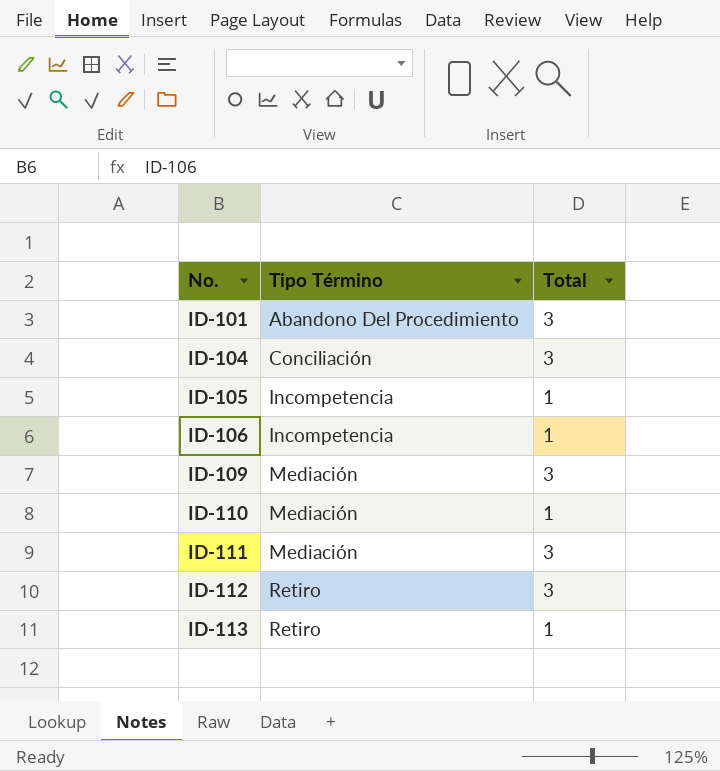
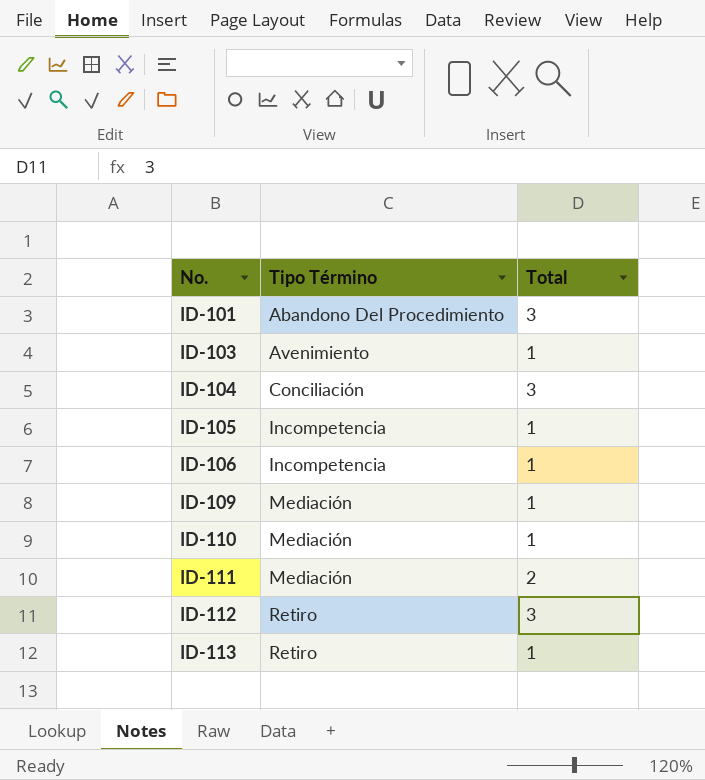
row ID-103: none -> Avenimiento | 1
ID-109 | Total: 3 -> 1
ID-111 | Total: 3 -> 2

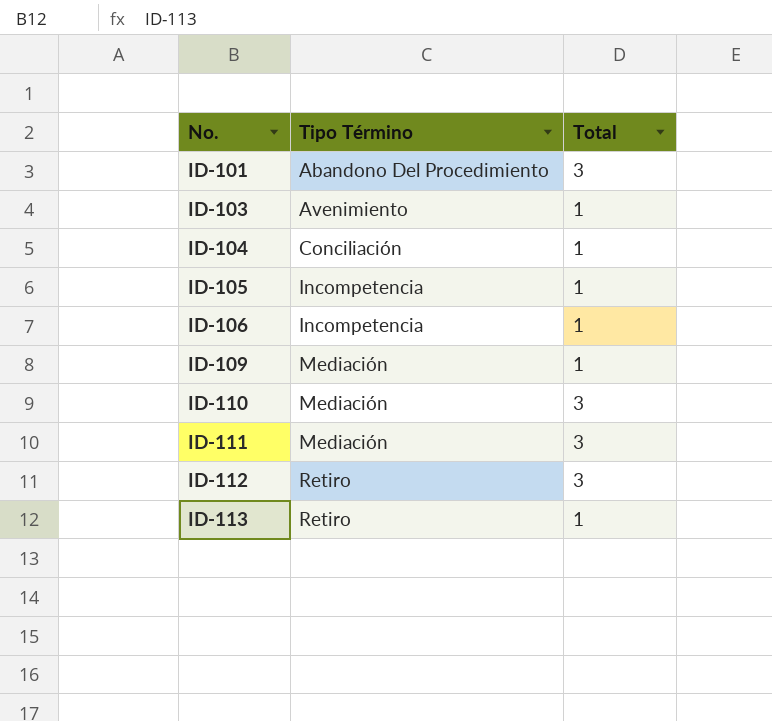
ID-104 | Total: 3 -> 1
ID-110 | Total: 1 -> 3
ID-111 | Total: 2 -> 3

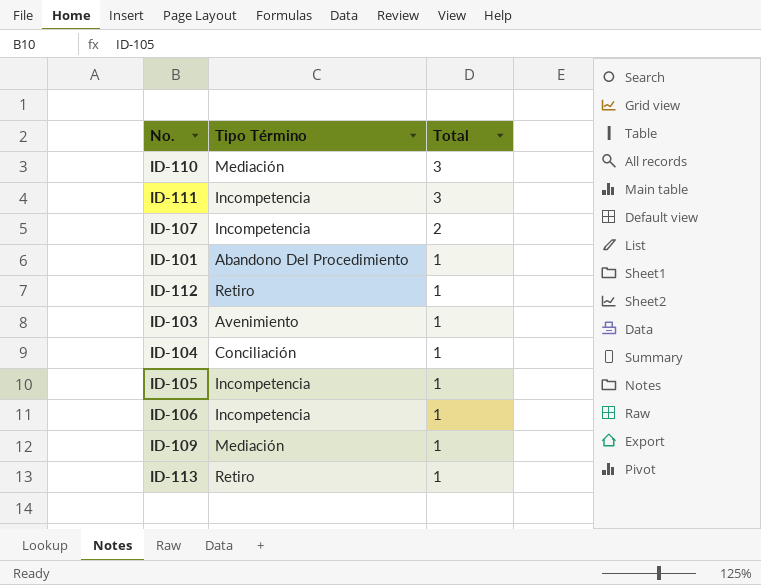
row order: No. ascending -> Total descending
ID-111 | Tipo Término: Mediación -> Incompetencia
row ID-107: none -> Incompetencia | 2
ID-101 | Total: 3 -> 1
ID-112 | Total: 3 -> 1

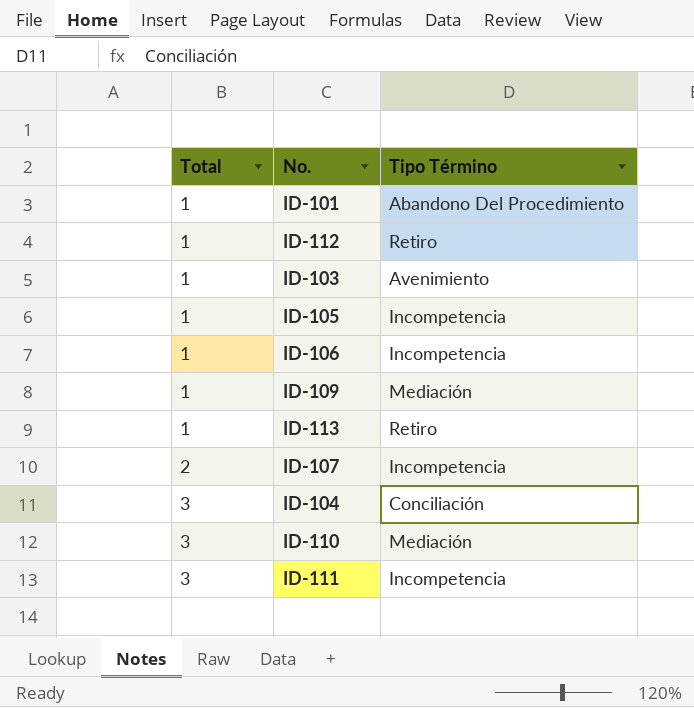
row order: Total descending -> Total ascending
column Total | position: 3 -> 1
ID-104 | Total: 1 -> 3

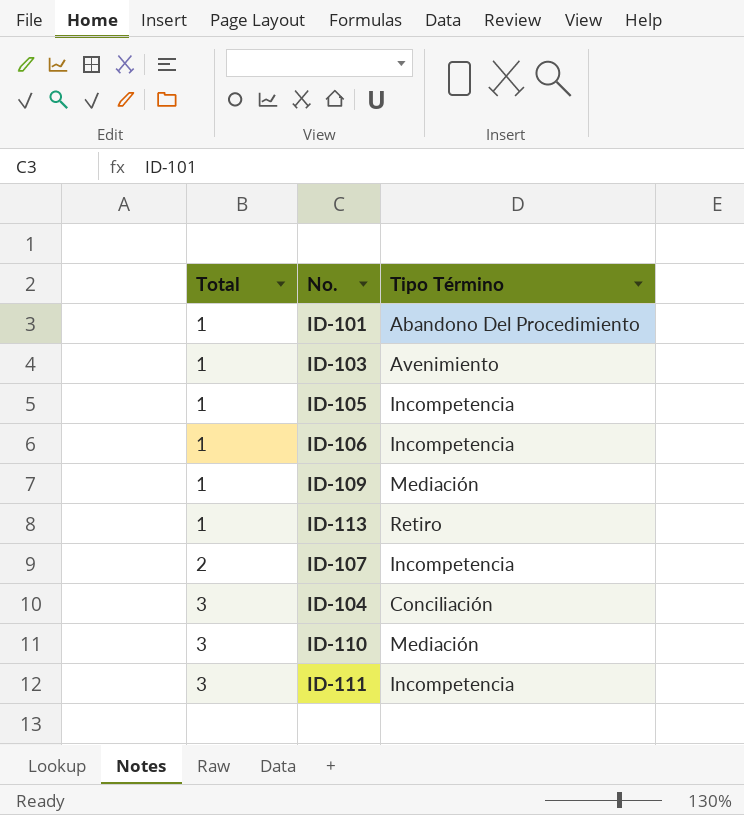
row ID-112: 1 | Retiro -> none

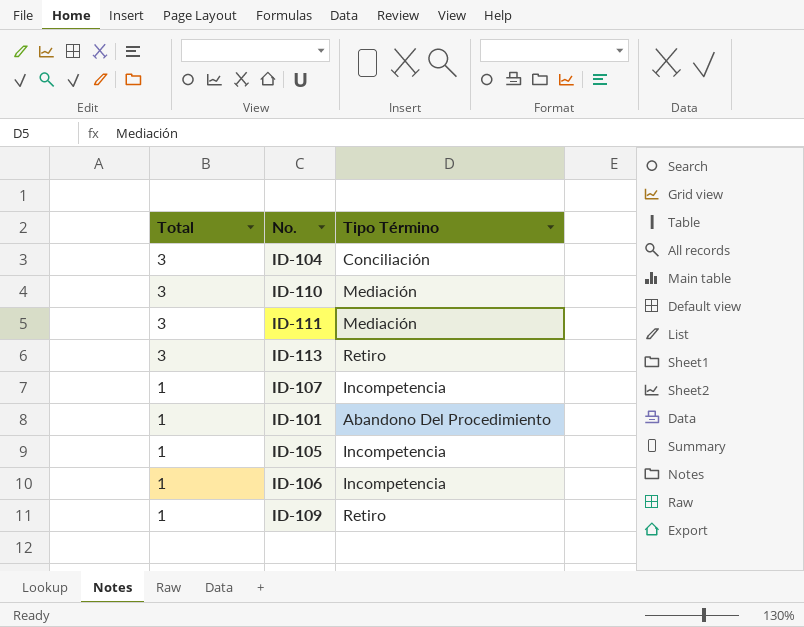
row order: Total ascending -> Total descending
row ID-103: 1 | Avenimiento -> none
ID-111 | Tipo Término: Incompetencia -> Mediación
ID-113 | Total: 1 -> 3
ID-107 | Total: 2 -> 1
ID-109 | Tipo Término: Mediación -> Retiro

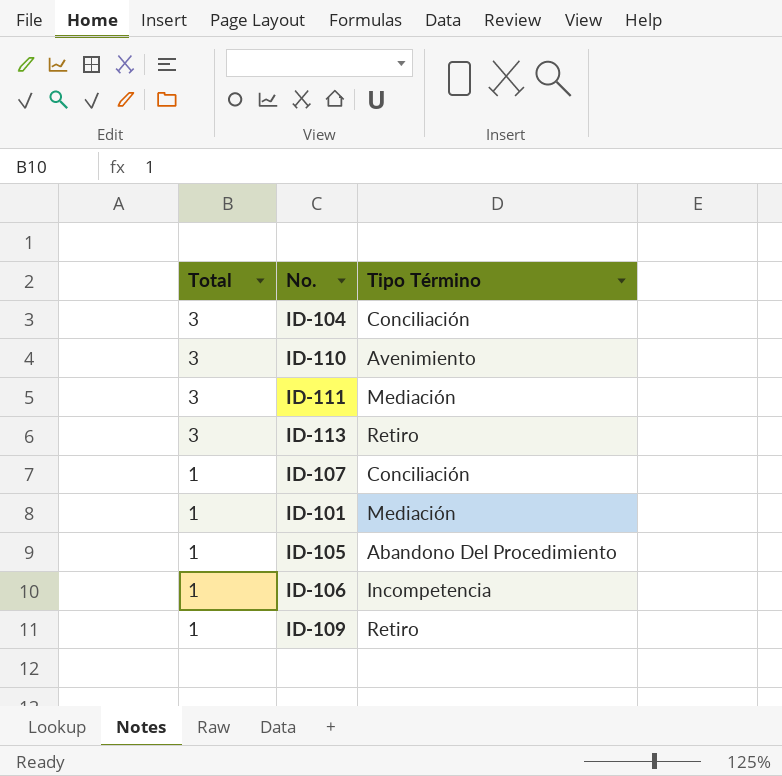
ID-110 | Tipo Término: Mediación -> Avenimiento
ID-107 | Tipo Término: Incompetencia -> Conciliación
ID-101 | Tipo Término: Abandono Del Procedimiento -> Mediación
ID-105 | Tipo Término: Incompetencia -> Abandono Del Procedimiento

